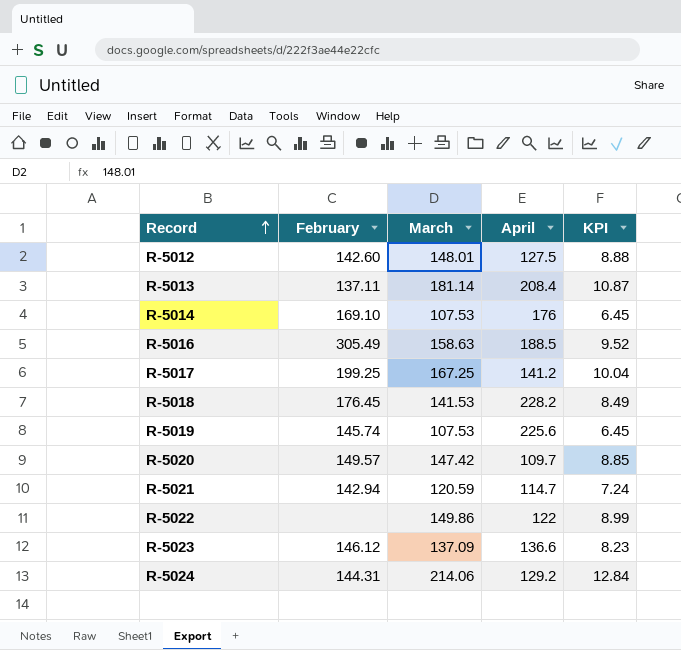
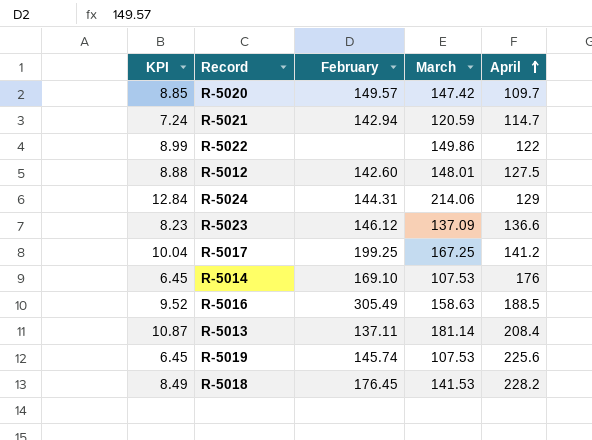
row order: Record ascending -> April ascending
column KPI | position: 5 -> 1
R-5024 | April: 129.2 -> 129

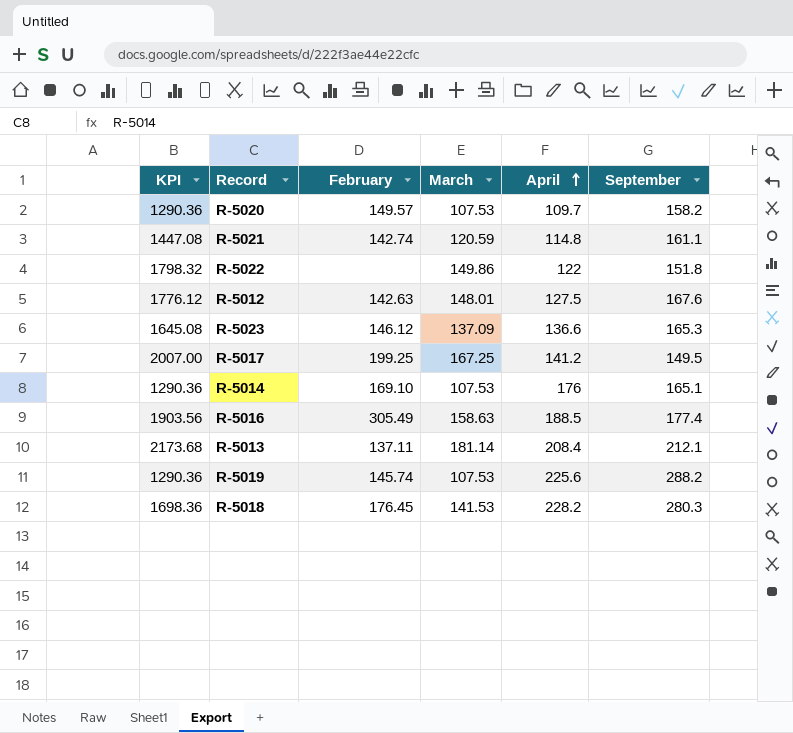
column KPI | formula: [March] * 0.06 -> [March] * 12
column September | position: none -> 6
row R-5024: 12.84 | 144.31 | 214.06 | 129 -> none
R-5020 | March: 147.42 -> 107.53
R-5021 | February: 142.94 -> 142.74
R-5021 | April: 114.7 -> 114.8
R-5012 | February: 142.60 -> 142.63

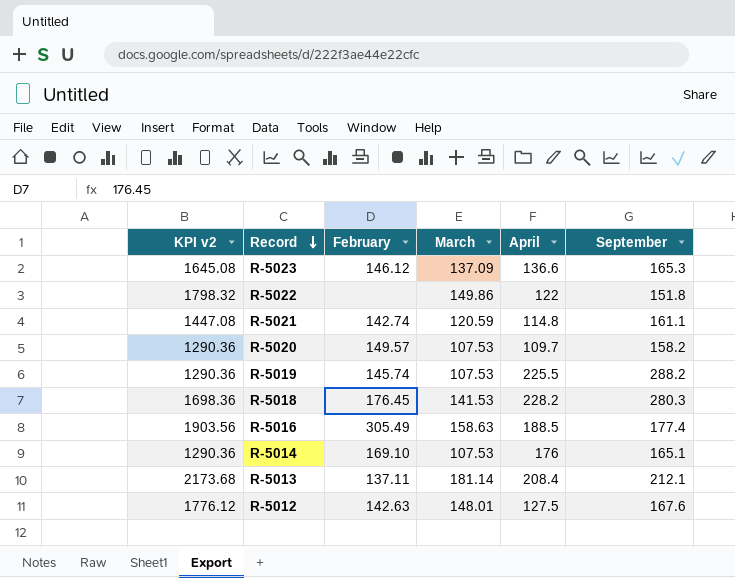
row order: April ascending -> Record descending
column name: KPI -> KPI v2
row R-5017: 2007.00 | 199.25 | 167.25 | 141.2 | 149.5 -> none
R-5019 | April: 225.6 -> 225.5

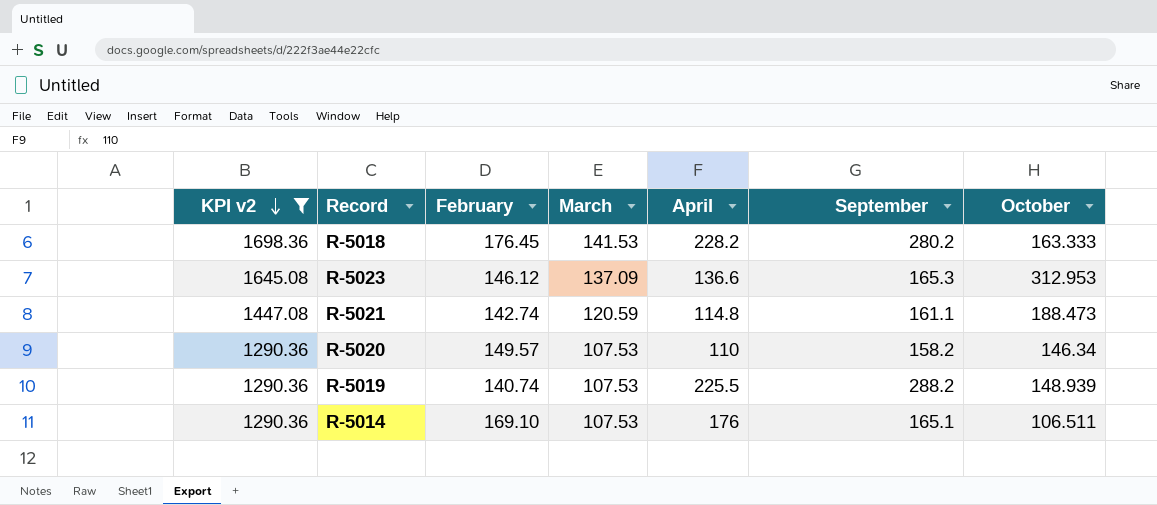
filter: none -> KPI v2 <= 1698.36
row order: Record descending -> KPI v2 descending
column October | position: none -> 7
R-5018 | September: 280.3 -> 280.2
R-5020 | April: 109.7 -> 110
R-5019 | February: 145.74 -> 140.74

